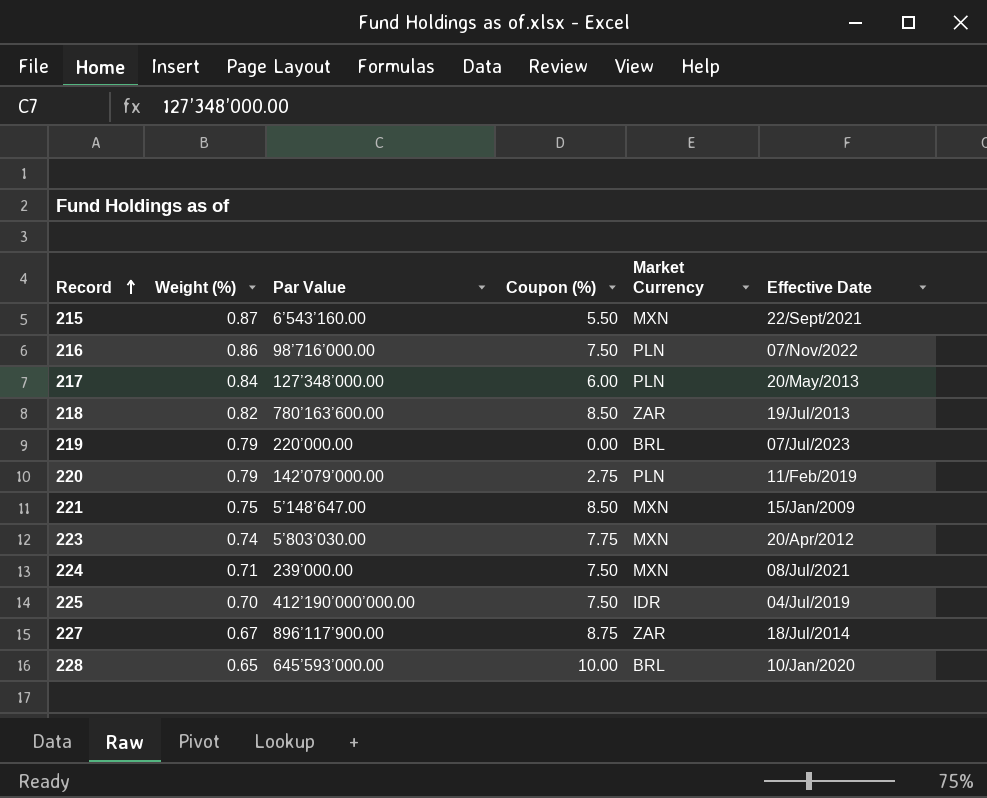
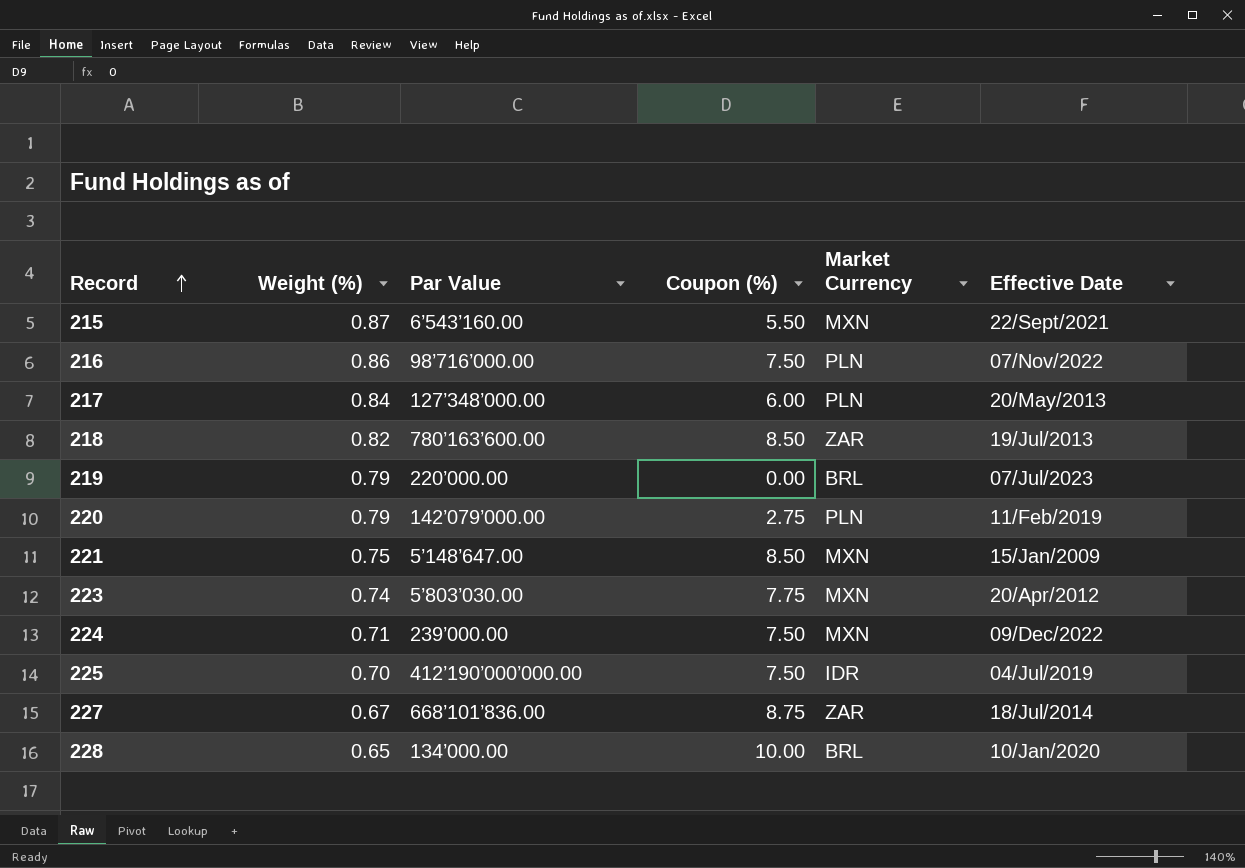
224 | Effective Date: 08/Jul/2021 -> 09/Dec/2022
227 | Par Value: 896’117’900.00 -> 668’101’836.00
228 | Par Value: 645’593’000.00 -> 134’000.00

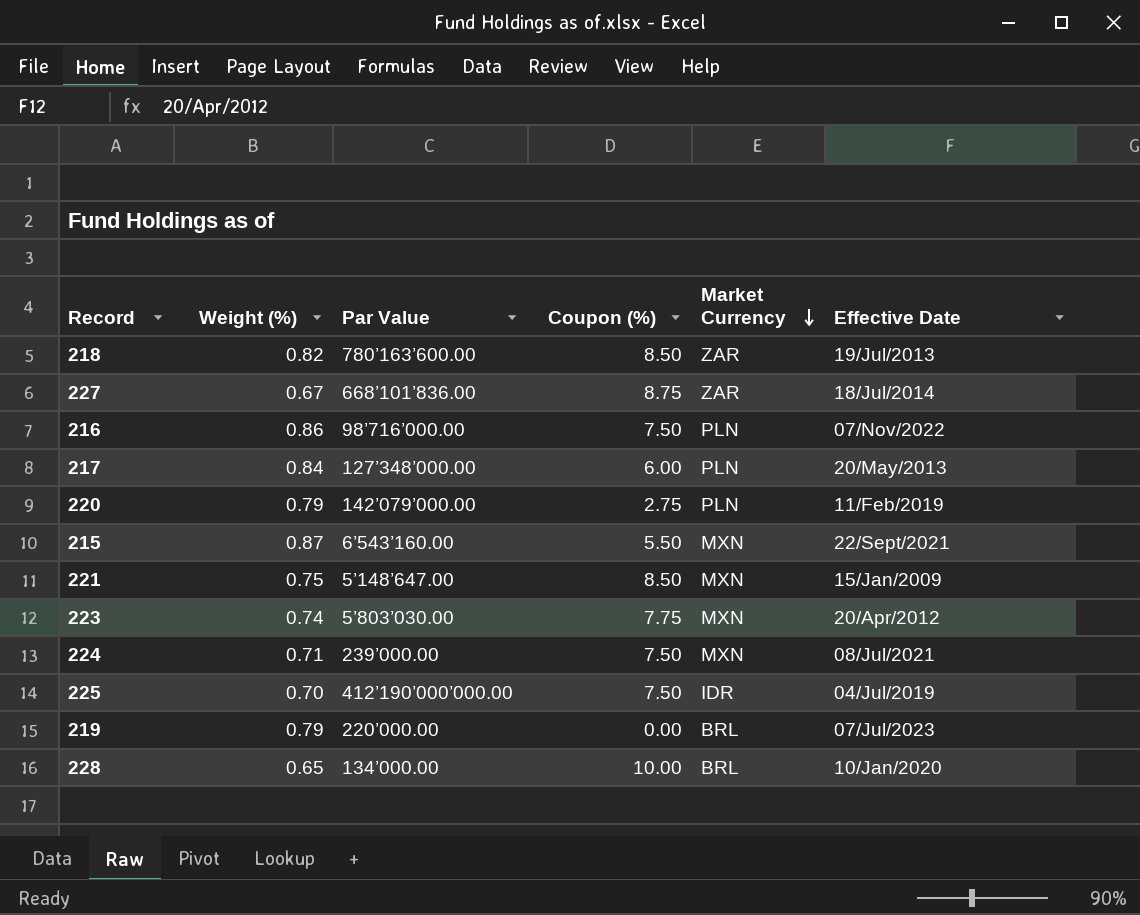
row order: Record ascending -> Market Currency descending
224 | Effective Date: 09/Dec/2022 -> 08/Jul/2021

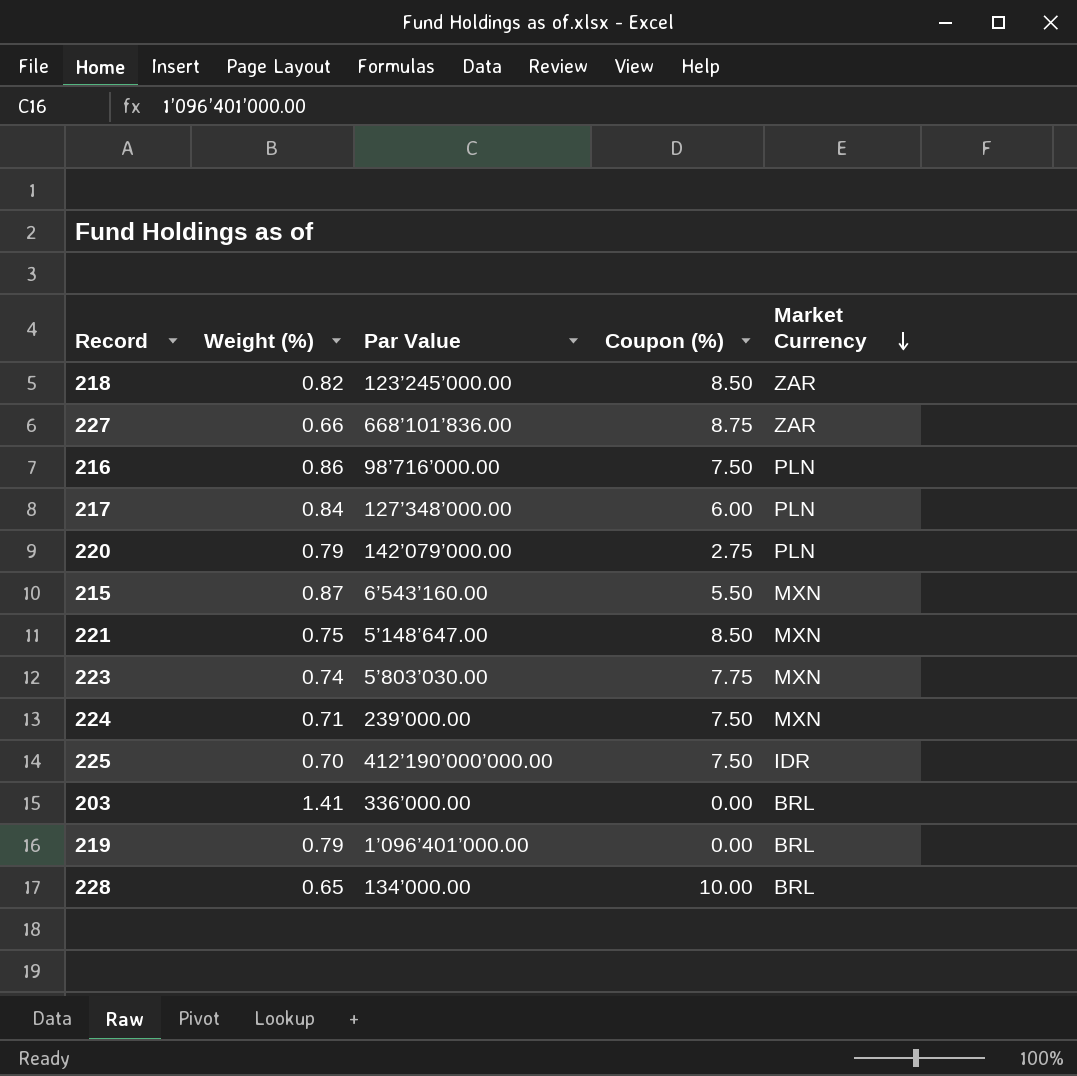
column Effective Date | position: 6 -> none
218 | Par Value: 780’163’600.00 -> 123’245’000.00
227 | Weight (%): 0.67 -> 0.66
row 203: none -> 1.41 | 336’000.00 | 0.00 | BRL
219 | Par Value: 220’000.00 -> 1’096’401’000.00

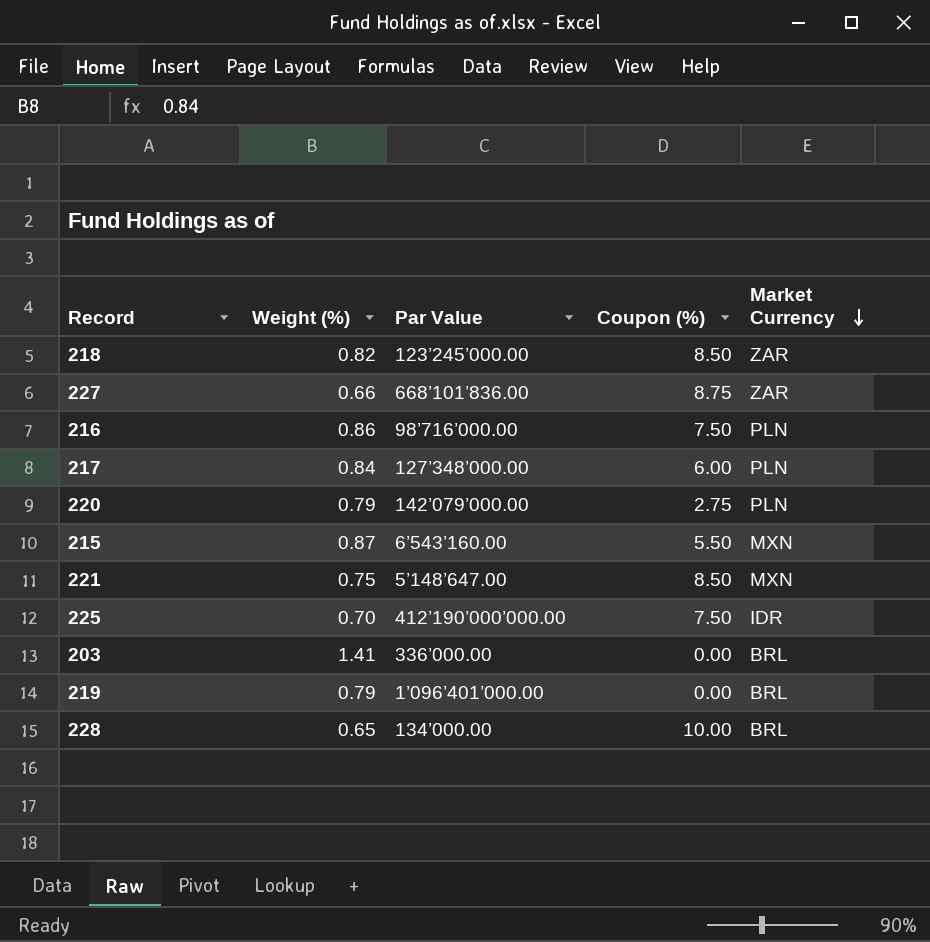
row 223: 0.74 | 5’803’030.00 | 7.75 | MXN -> none
row 224: 0.71 | 239’000.00 | 7.50 | MXN -> none

